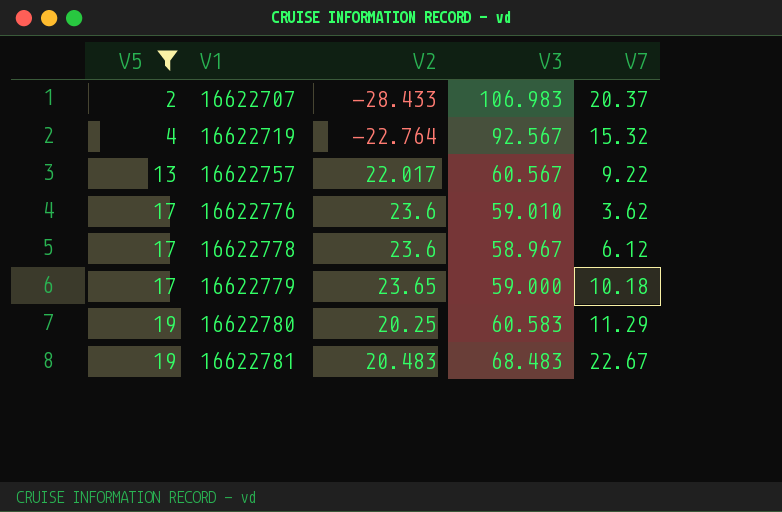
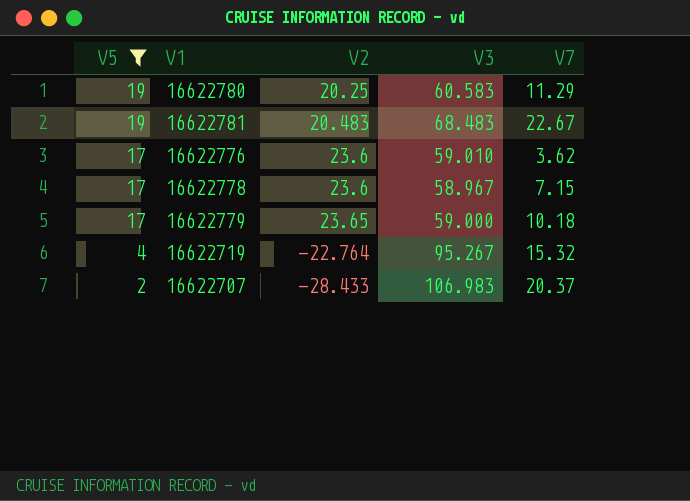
row order: V5 ascending -> V5 descending
row 16622757: 13 | 22.017 | 60.567 | 9.22 -> none
16622778 | V7: 6.12 -> 7.15
16622719 | V3: 92.567 -> 95.267

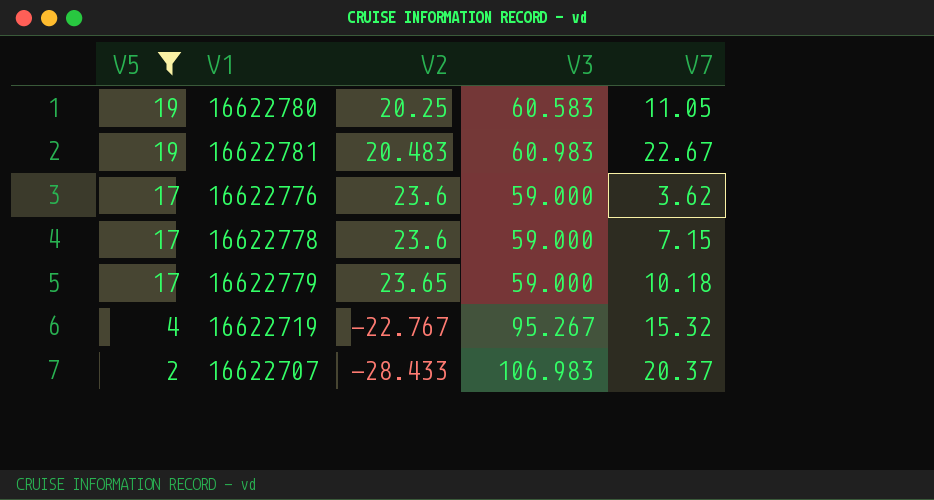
16622780 | V7: 11.29 -> 11.05
16622781 | V3: 68.483 -> 60.983
16622776 | V3: 59.010 -> 59.000
16622778 | V3: 58.967 -> 59.000
16622719 | V2: -22.764 -> -22.767

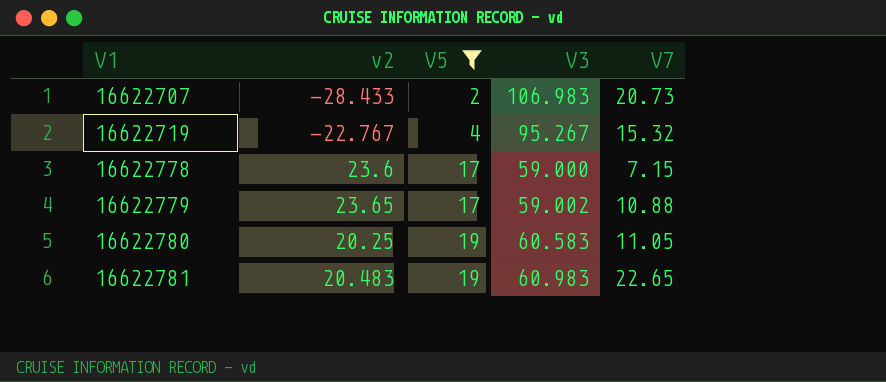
row order: V5 descending -> V1 ascending
column name: V2 -> v2
column V5 | position: 1 -> 3
row 16622776: 17 | 23.6 | 59.000 | 3.62 -> none
16622707 | V7: 20.37 -> 20.73
16622779 | V3: 59.000 -> 59.002
16622779 | V7: 10.18 -> 10.88
16622781 | V7: 22.67 -> 22.65

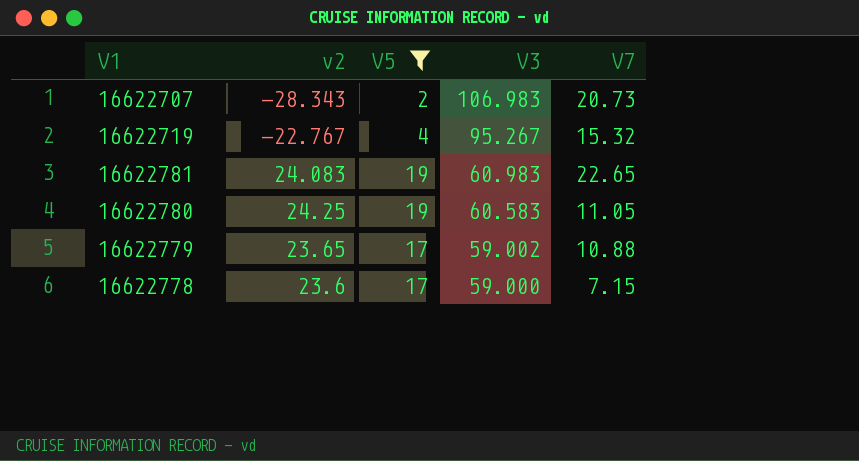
row order: V1 ascending -> V3 descending
16622707 | v2: -28.433 -> -28.343
16622781 | v2: 20.483 -> 24.083
16622780 | v2: 20.25 -> 24.25

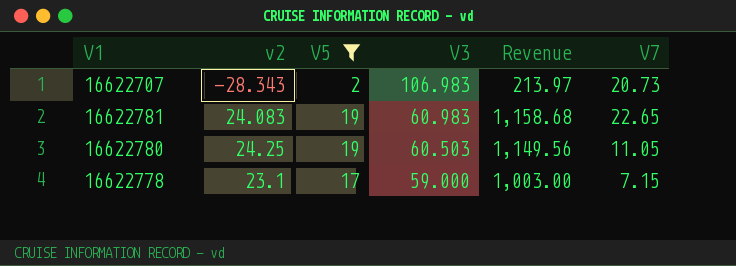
column Revenue | formula: none -> [V5] * [V3]
row 16622719: -22.767 | 4 | 95.267 | 15.32 -> none
row 16622779: 23.65 | 17 | 59.002 | 10.88 -> none
16622780 | V3: 60.583 -> 60.503
16622778 | v2: 23.6 -> 23.1

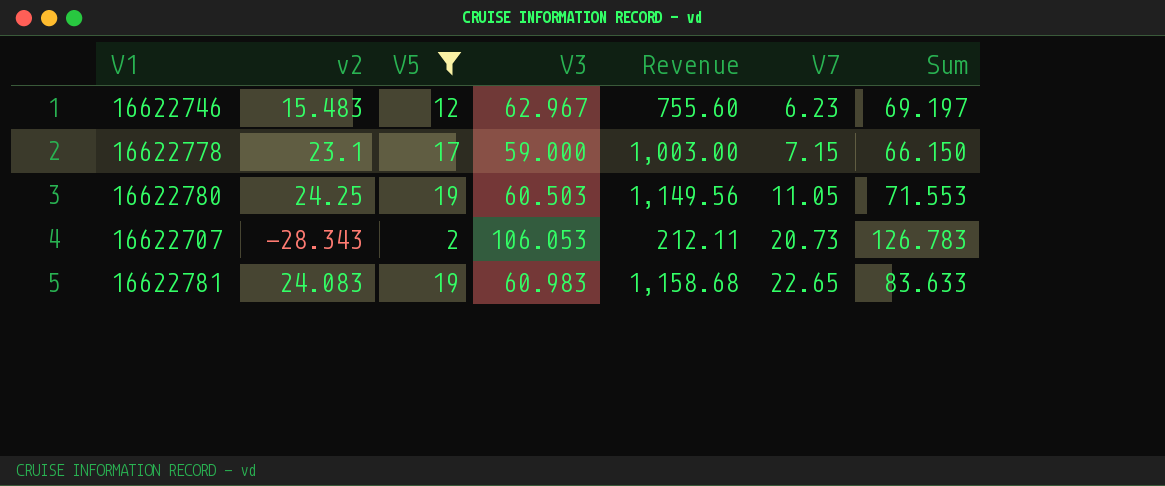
row order: V3 descending -> V7 ascending
column Sum | formula: none -> [V3] + [V7]
row 16622746: none -> 15.483 | 12 | 62.967 | 755.60 | 6.23 | 69.197
16622707 | V3: 106.983 -> 106.053
16622707 | Revenue: 213.97 -> 212.11

